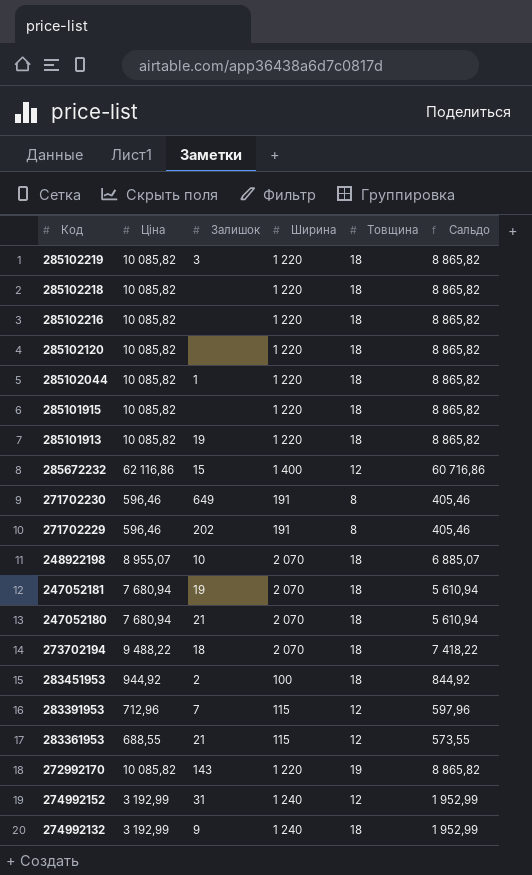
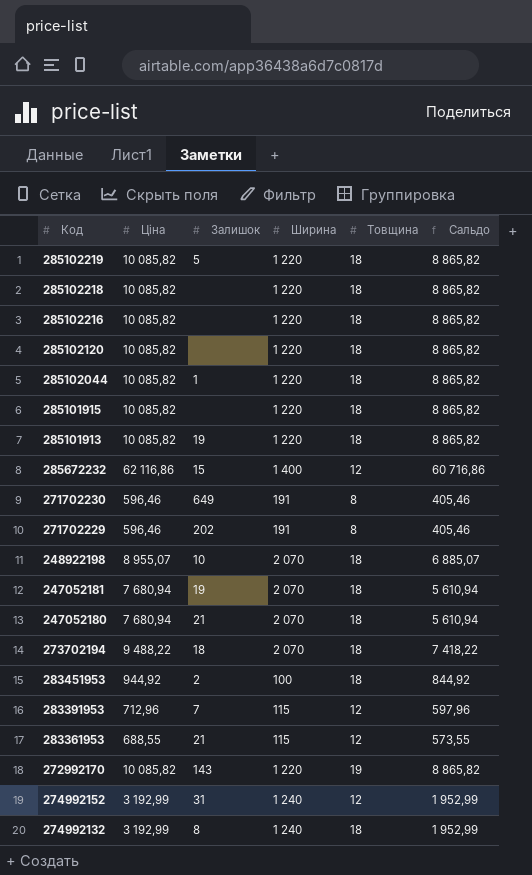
285102219 | Залишок: 3 -> 5
274992132 | Залишок: 9 -> 8

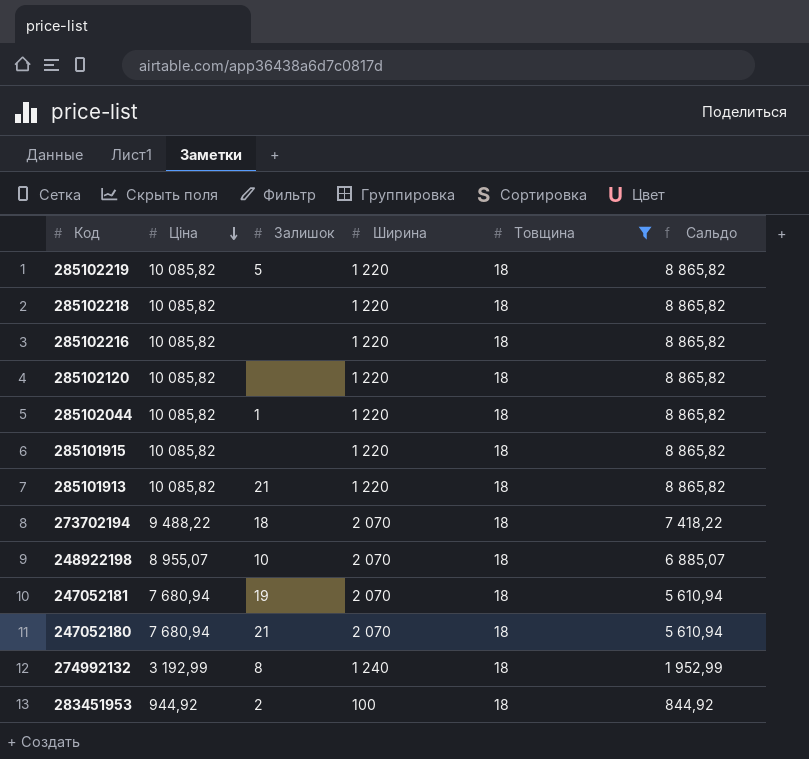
filter: none -> Товщина = 18
row order: none -> Ціна descending
285101913 | Залишок: 19 -> 21

